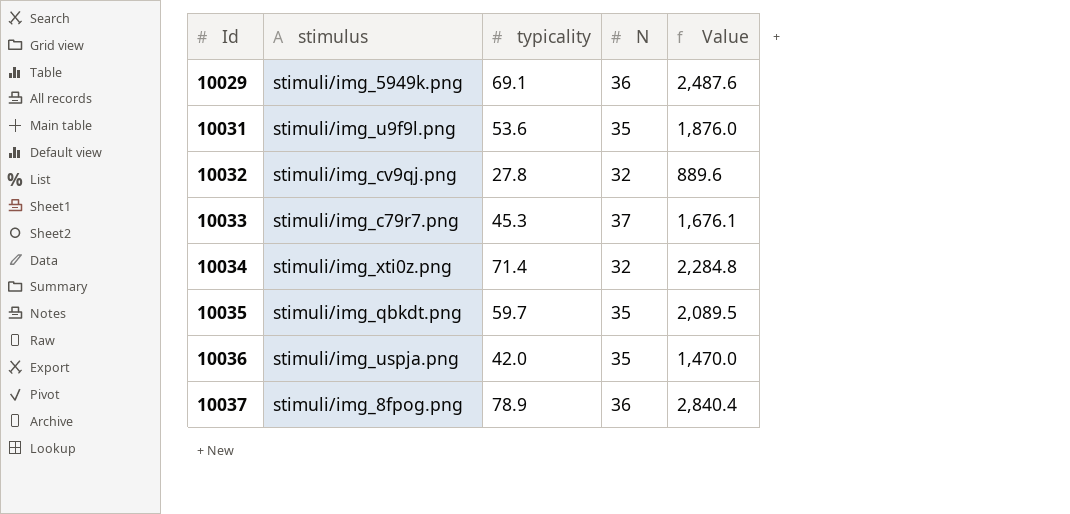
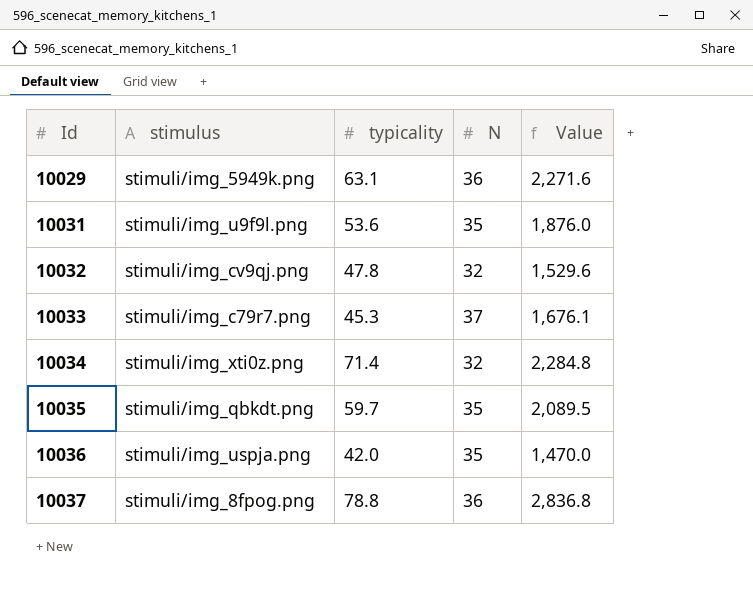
10029 | typicality: 69.1 -> 63.1
10029 | Value: 2,487.6 -> 2,271.6
10032 | typicality: 27.8 -> 47.8
10032 | Value: 889.6 -> 1,529.6
10037 | typicality: 78.9 -> 78.8
10037 | Value: 2,840.4 -> 2,836.8

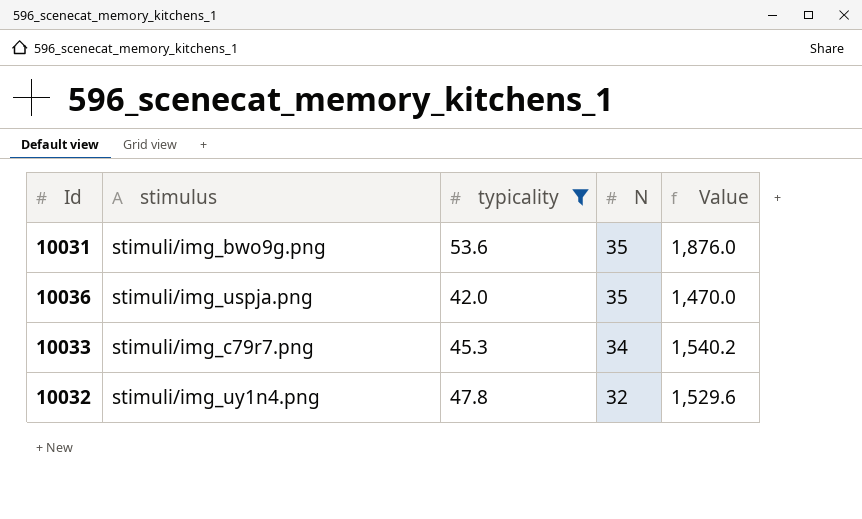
filter: none -> typicality <= 53.6
row order: Id ascending -> N descending
10031 | stimulus: stimuli/img_u9f9l.png -> stimuli/img_bwo9g.png
10033 | N: 37 -> 34
10033 | Value: 1,676.1 -> 1,540.2
10032 | stimulus: stimuli/img_cv9qj.png -> stimuli/img_uy1n4.png

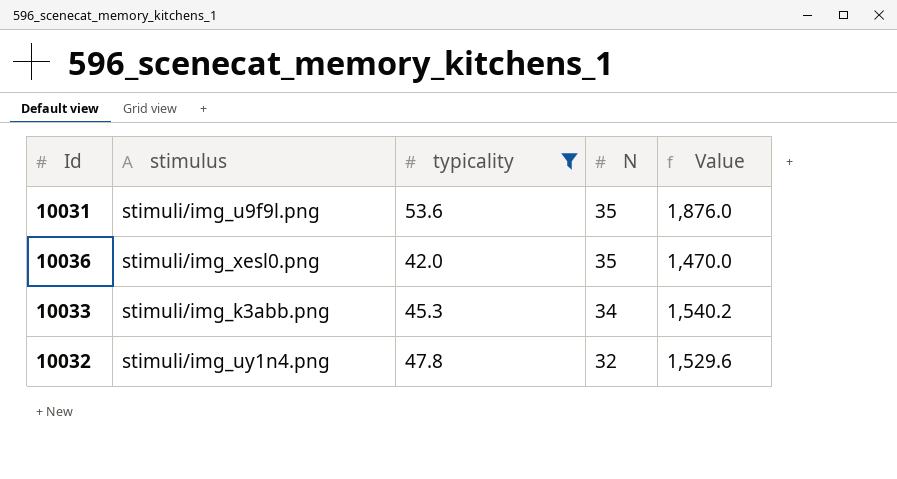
10031 | stimulus: stimuli/img_bwo9g.png -> stimuli/img_u9f9l.png
10036 | stimulus: stimuli/img_uspja.png -> stimuli/img_xesl0.png
10033 | stimulus: stimuli/img_c79r7.png -> stimuli/img_k3abb.png

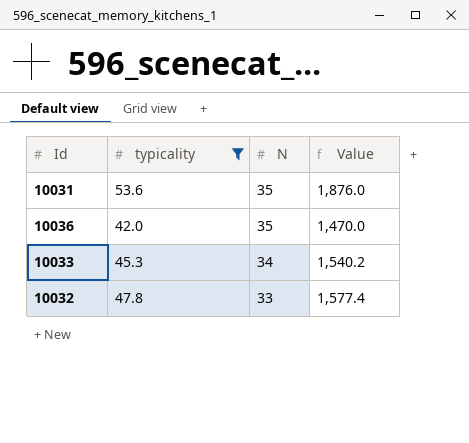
column stimulus | position: 2 -> none
10032 | N: 32 -> 33
10032 | Value: 1,529.6 -> 1,577.4

